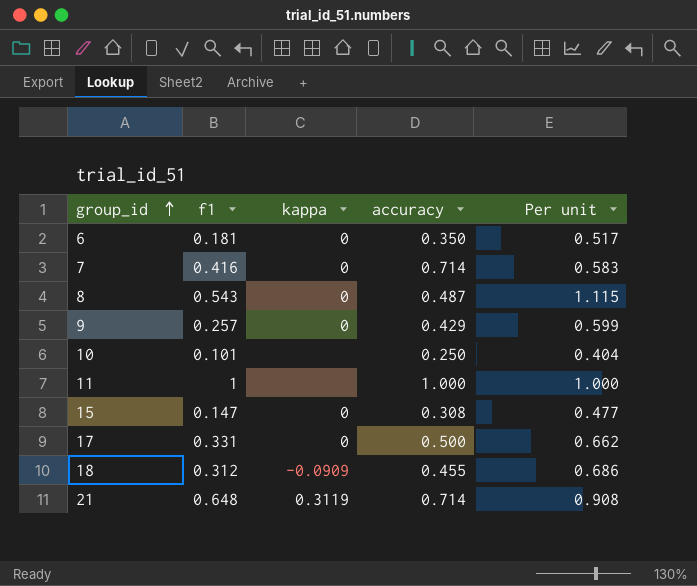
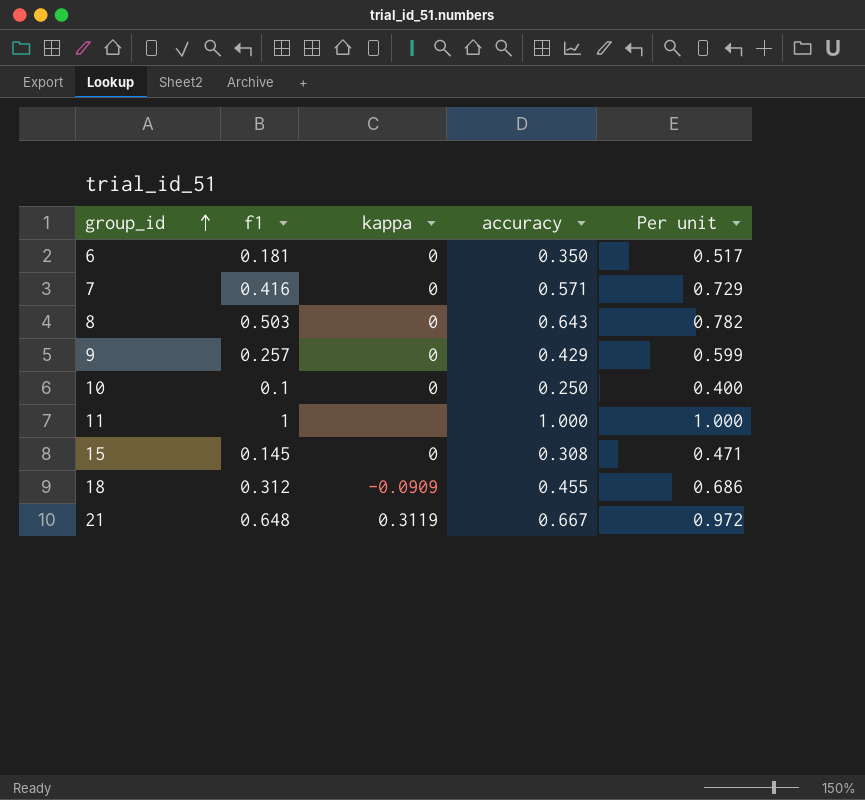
row 17: 0.331 | 0 | 0.500 | 0.662 -> none
7 | accuracy: 0.714 -> 0.571
7 | Per unit: 0.583 -> 0.729
8 | f1: 0.543 -> 0.503
8 | accuracy: 0.487 -> 0.643
8 | Per unit: 1.115 -> 0.782
10 | f1: 0.101 -> 0.1
10 | kappa: none -> 0
10 | Per unit: 0.404 -> 0.400
15 | f1: 0.147 -> 0.145
15 | Per unit: 0.477 -> 0.471
21 | accuracy: 0.714 -> 0.667
21 | Per unit: 0.908 -> 0.972

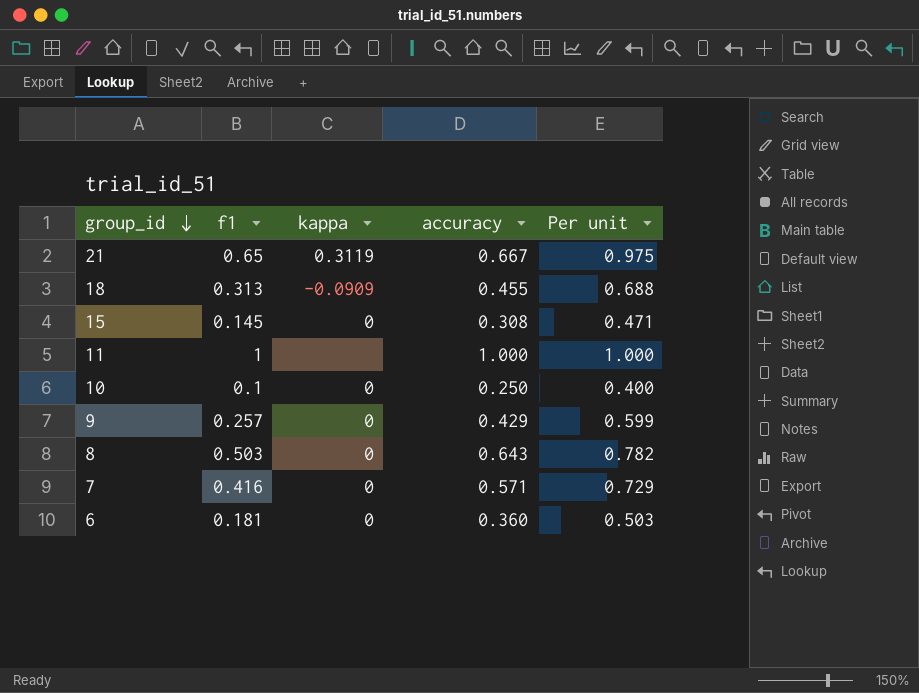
row order: group_id ascending -> group_id descending
21 | f1: 0.648 -> 0.65
21 | Per unit: 0.972 -> 0.975
18 | f1: 0.312 -> 0.313
18 | Per unit: 0.686 -> 0.688
6 | accuracy: 0.350 -> 0.360
6 | Per unit: 0.517 -> 0.503

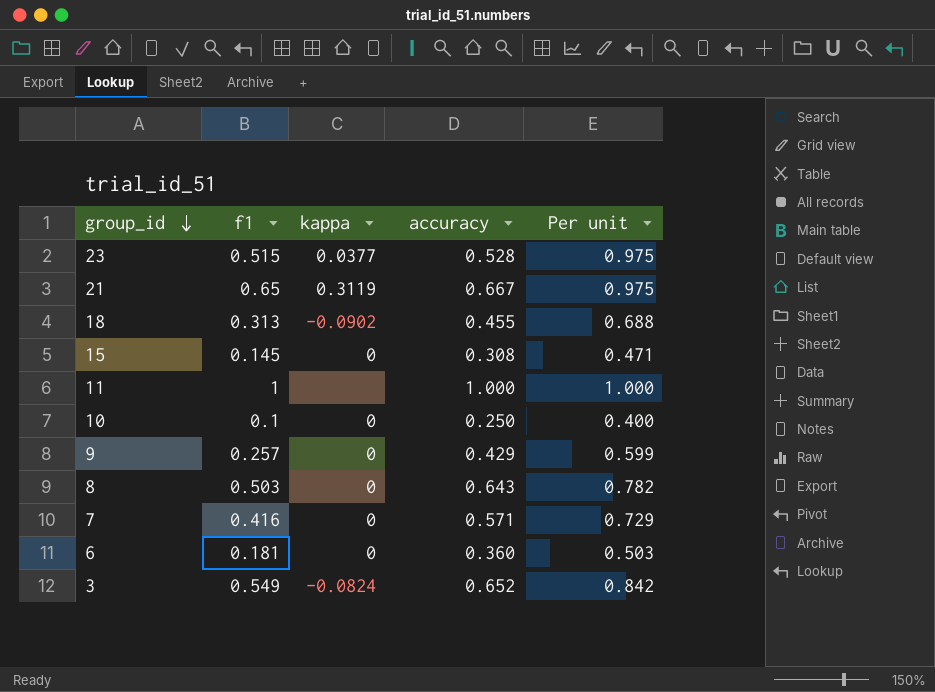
row 23: none -> 0.515 | 0.0377 | 0.528 | 0.975
18 | kappa: -0.0909 -> -0.0902
row 3: none -> 0.549 | -0.0824 | 0.652 | 0.842

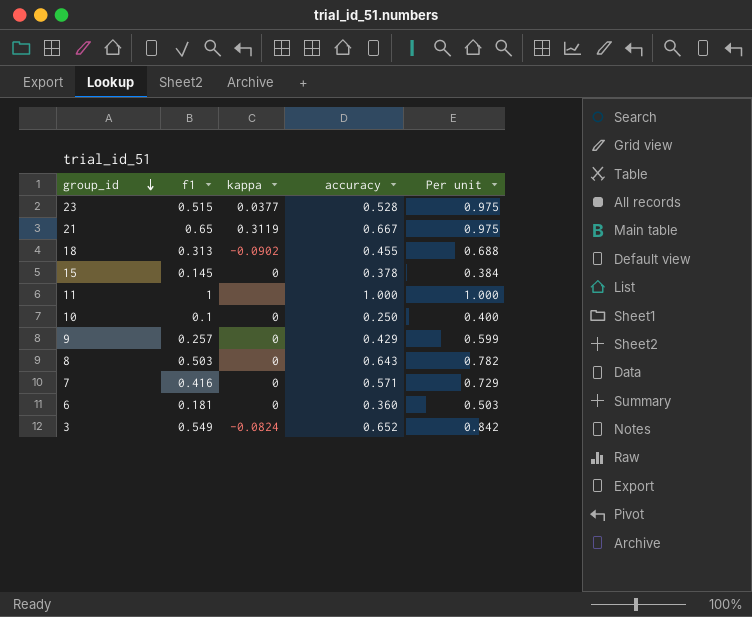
15 | accuracy: 0.308 -> 0.378
15 | Per unit: 0.471 -> 0.384

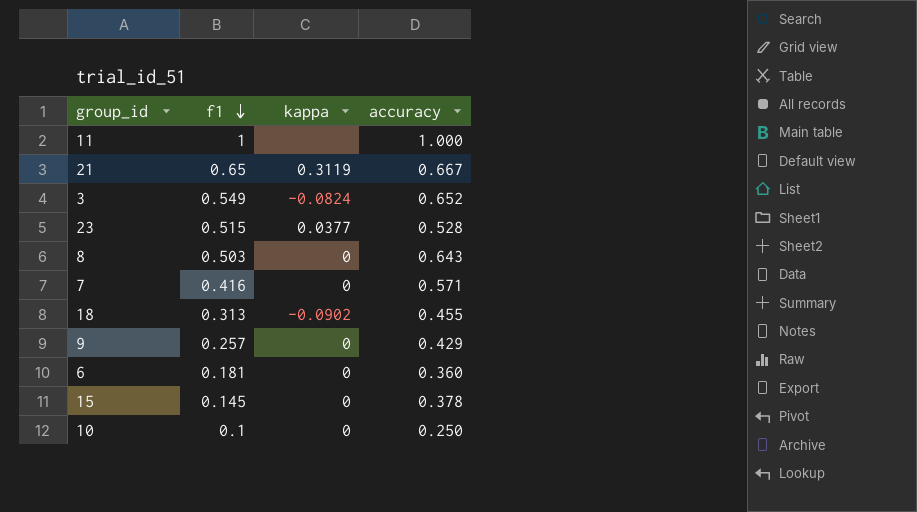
row order: group_id descending -> f1 descending
column Per unit | formula: [f1] / [accuracy] -> none

